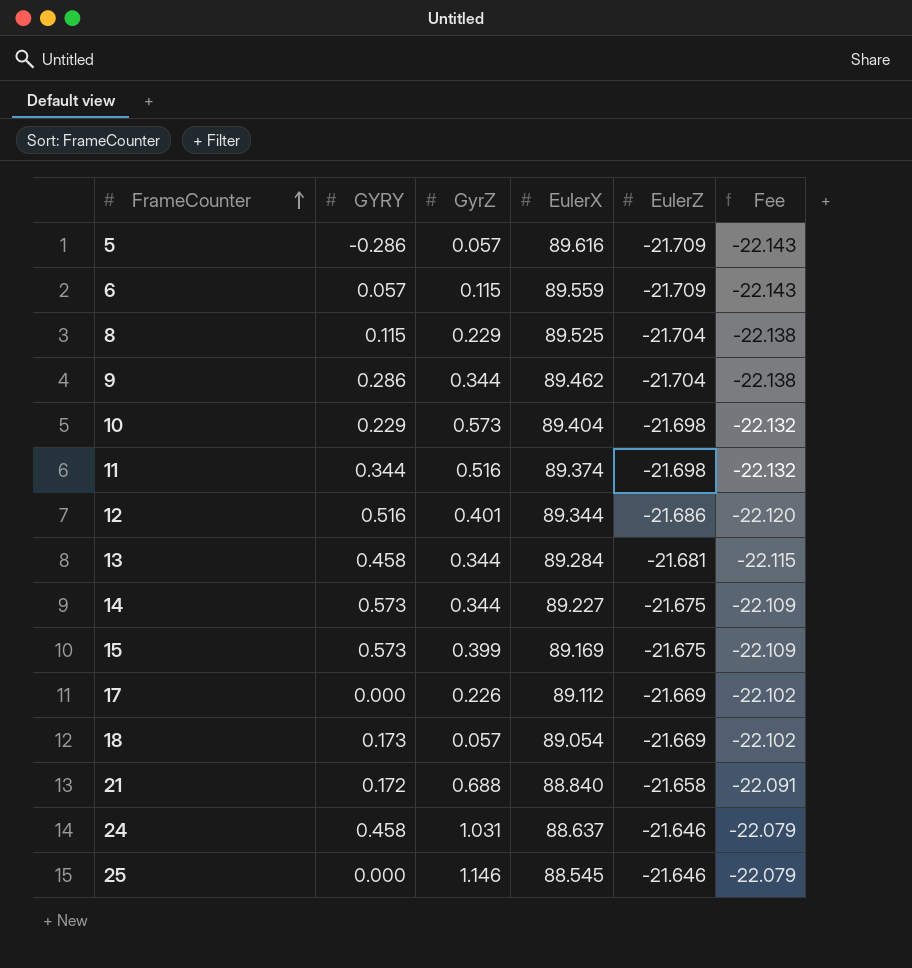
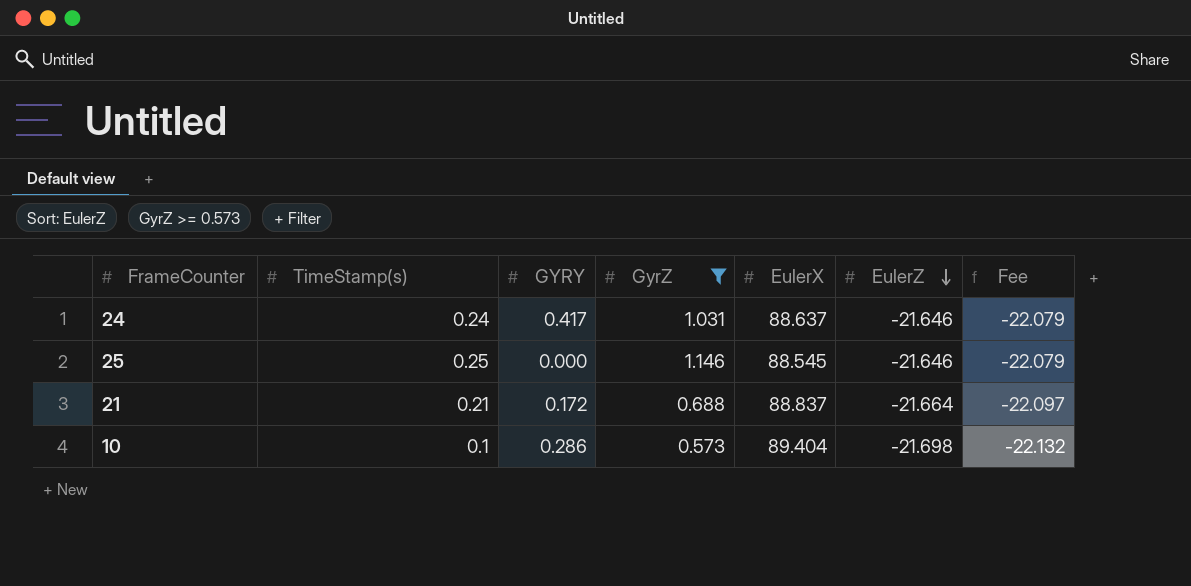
filter: none -> GyrZ >= 0.573
row order: FrameCounter ascending -> EulerZ descending
column TimeStamp(s) | position: none -> 2
24 | GYRY: 0.458 -> 0.417
21 | EulerX: 88.840 -> 88.837
21 | EulerZ: -21.658 -> -21.664
21 | Fee: -22.091 -> -22.097
10 | GYRY: 0.229 -> 0.286

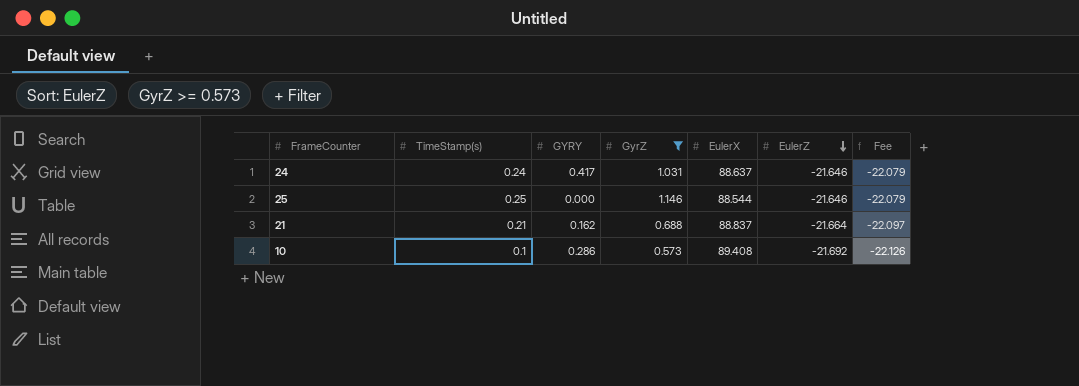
25 | EulerX: 88.545 -> 88.544
21 | GYRY: 0.172 -> 0.162
10 | EulerX: 89.404 -> 89.408
10 | EulerZ: -21.698 -> -21.692
10 | Fee: -22.132 -> -22.126

